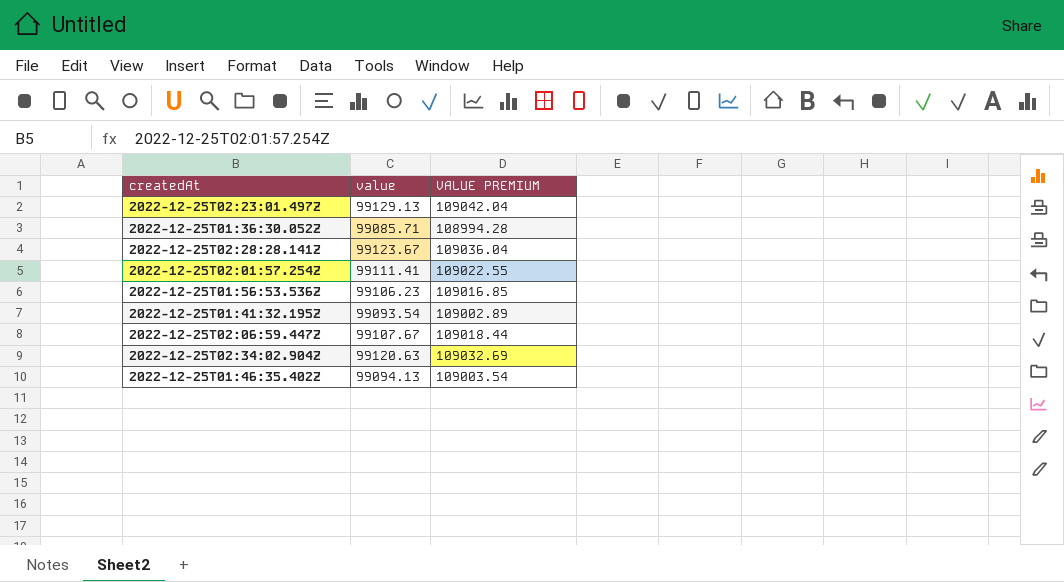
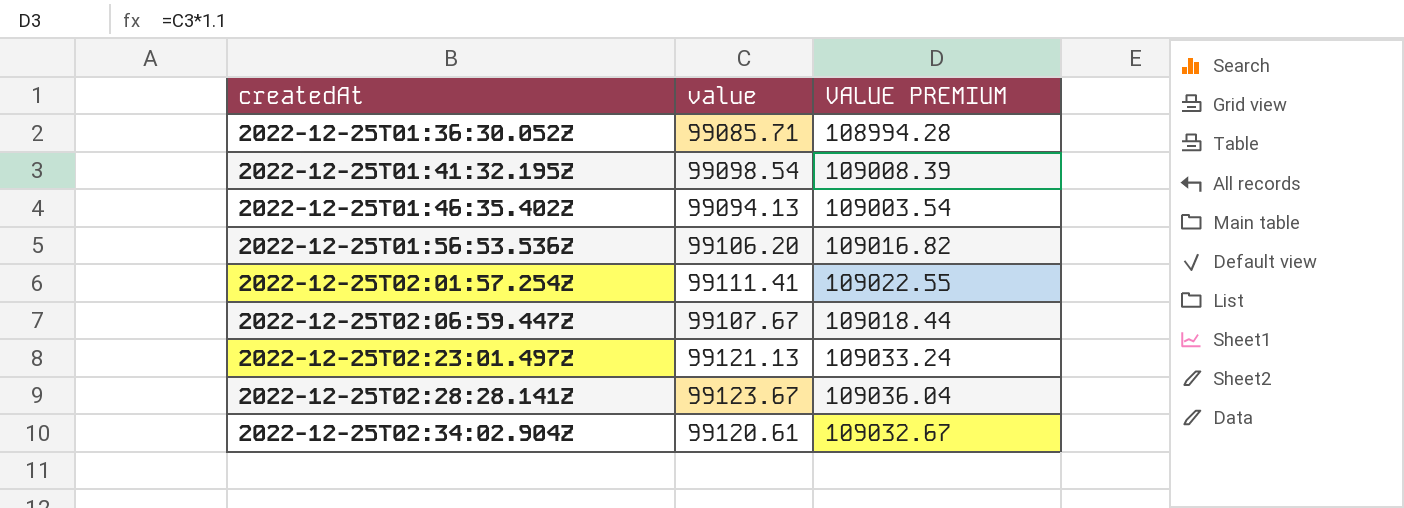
row order: none -> createdAt ascending
2022-12-25T01:41:32.195Z | value: 99093.54 -> 99098.54
2022-12-25T01:41:32.195Z | VALUE PREMIUM: 109002.89 -> 109008.39
2022-12-25T01:56:53.536Z | value: 99106.23 -> 99106.20
2022-12-25T01:56:53.536Z | VALUE PREMIUM: 109016.85 -> 109016.82
2022-12-25T02:23:01.497Z | value: 99129.13 -> 99121.13
2022-12-25T02:23:01.497Z | VALUE PREMIUM: 109042.04 -> 109033.24
2022-12-25T02:34:02.904Z | value: 99120.63 -> 99120.61
2022-12-25T02:34:02.904Z | VALUE PREMIUM: 109032.69 -> 109032.67

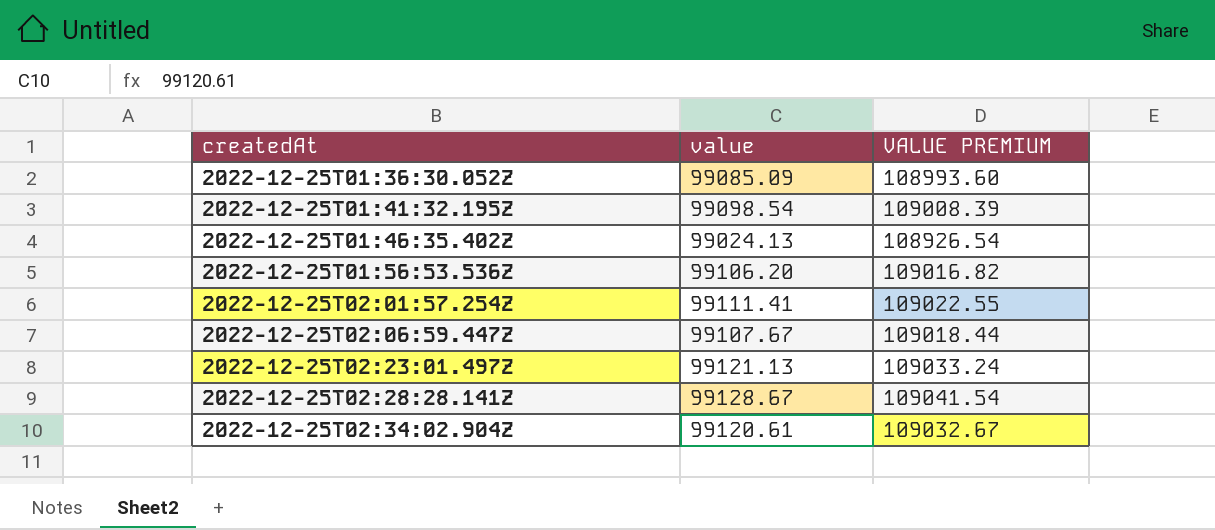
2022-12-25T01:36:30.052Z | value: 99085.71 -> 99085.09
2022-12-25T01:36:30.052Z | VALUE PREMIUM: 108994.28 -> 108993.60
2022-12-25T01:46:35.402Z | value: 99094.13 -> 99024.13
2022-12-25T01:46:35.402Z | VALUE PREMIUM: 109003.54 -> 108926.54
2022-12-25T02:28:28.141Z | value: 99123.67 -> 99128.67
2022-12-25T02:28:28.141Z | VALUE PREMIUM: 109036.04 -> 109041.54

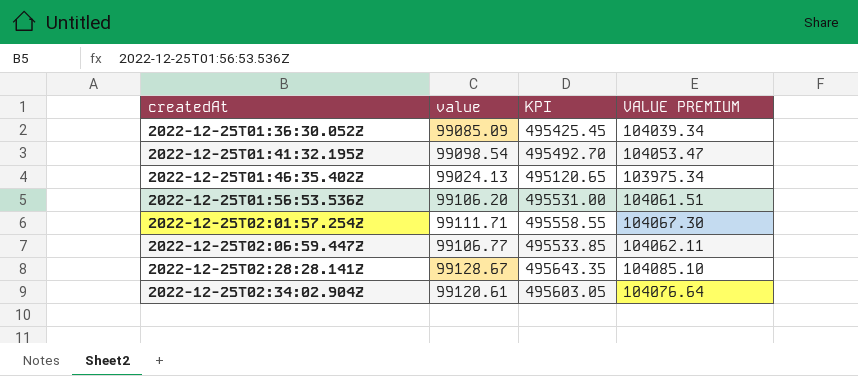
column KPI | formula: none -> [value] * 5
column VALUE PREMIUM | formula: [value] * 1.1 -> [value] * 1.05
row 2022-12-25T02:23:01.497Z: 99121.13 | 109033.24 -> none
2022-12-25T02:01:57.254Z | value: 99111.41 -> 99111.71
2022-12-25T02:06:59.447Z | value: 99107.67 -> 99106.77

